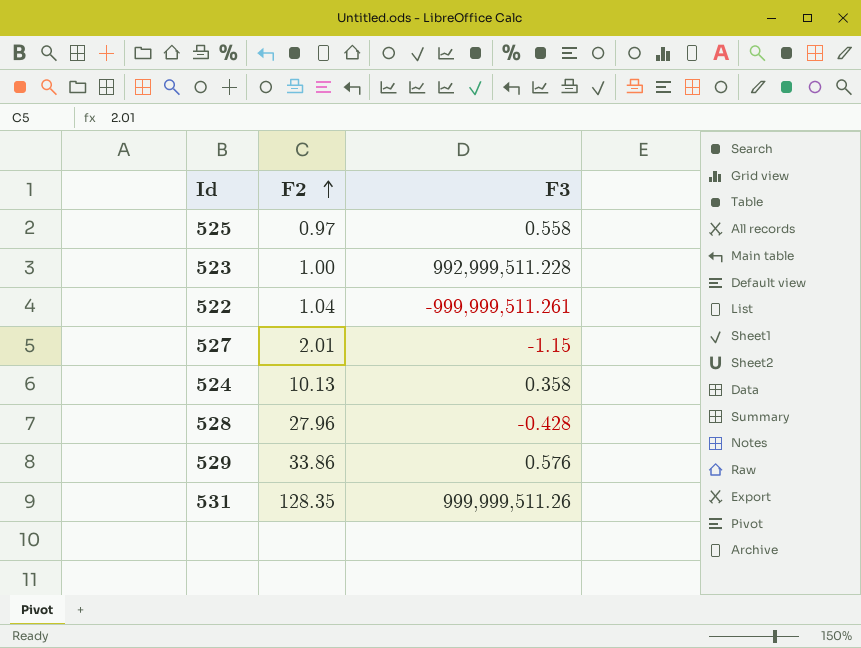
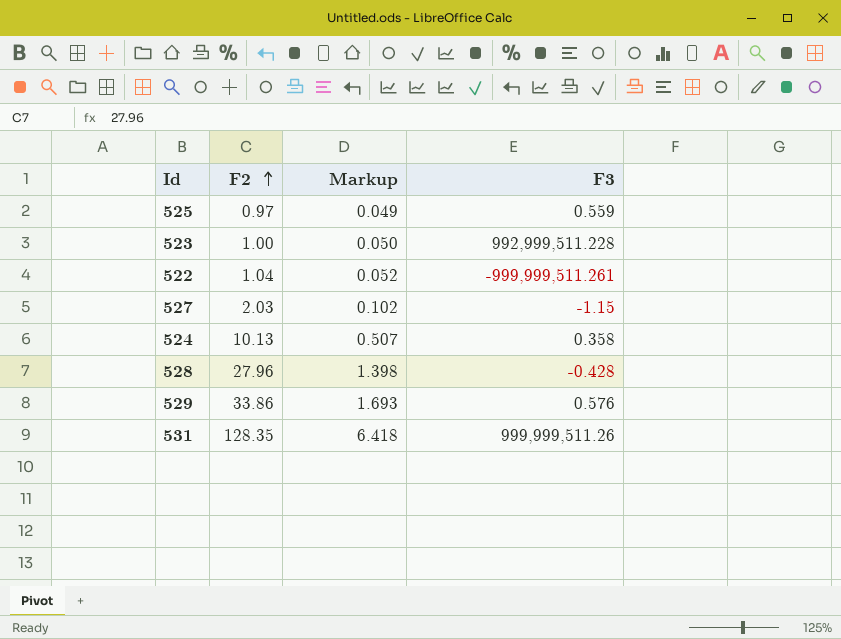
column Markup | formula: none -> [F2] * 0.05
525 | F3: 0.558 -> 0.559
527 | F2: 2.01 -> 2.03

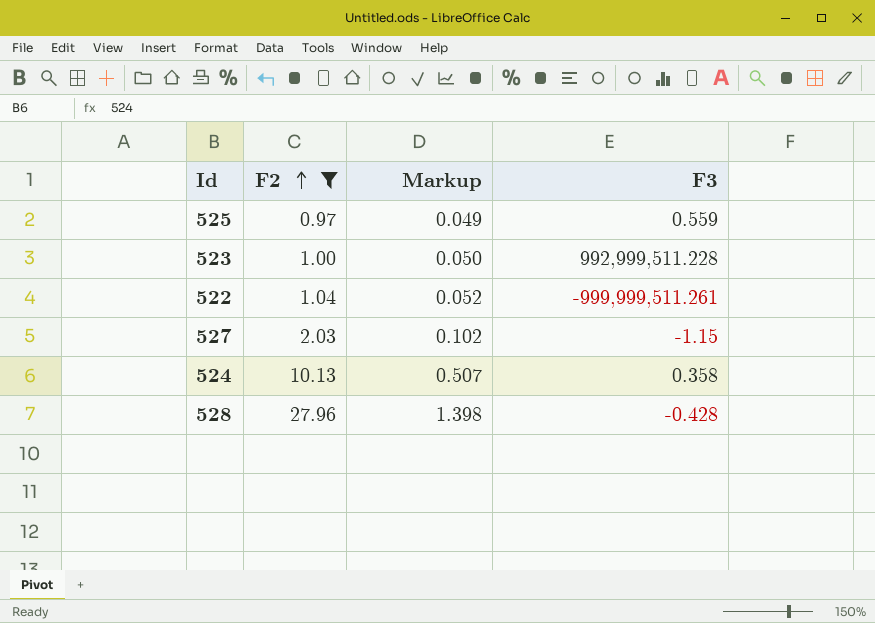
filter: none -> F2 <= 27.96

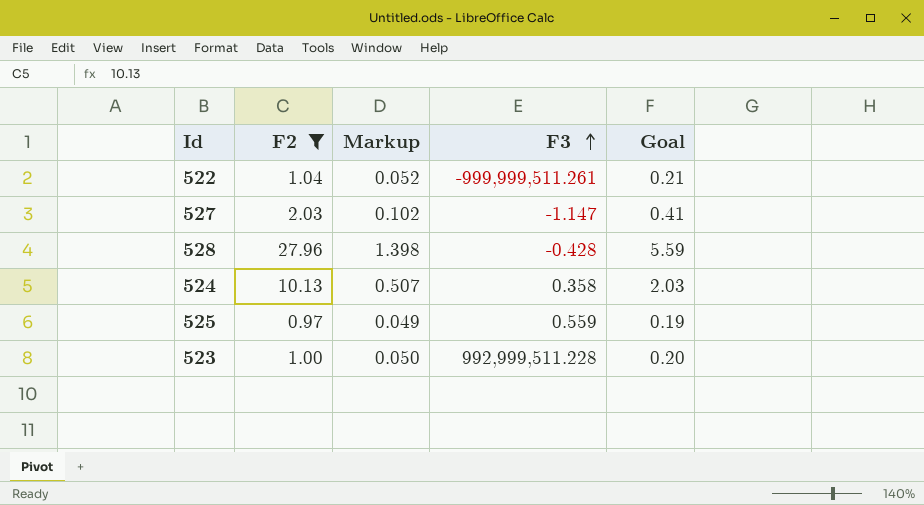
row order: F2 ascending -> F3 ascending
column Goal | formula: none -> [F2] * 0.2
527 | F3: -1.15 -> -1.147

